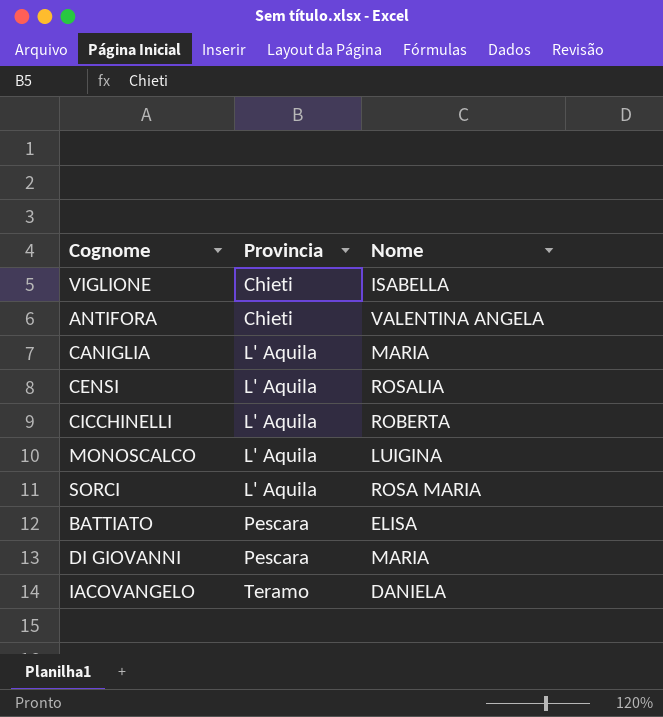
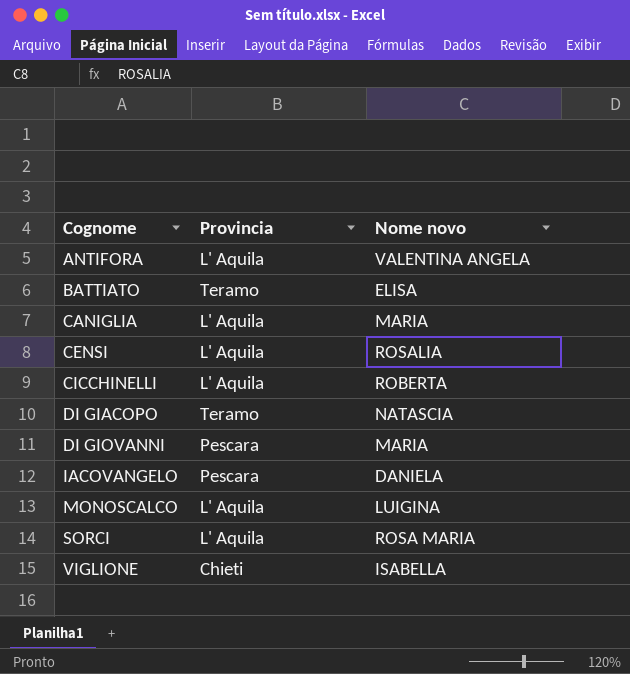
row order: Provincia ascending -> Cognome ascending
column name: Nome -> Nome novo
ANTIFORA | Provincia: Chieti -> L' Aquila
BATTIATO | Provincia: Pescara -> Teramo
row DI GIACOPO: none -> Teramo | NATASCIA
IACOVANGELO | Provincia: Teramo -> Pescara

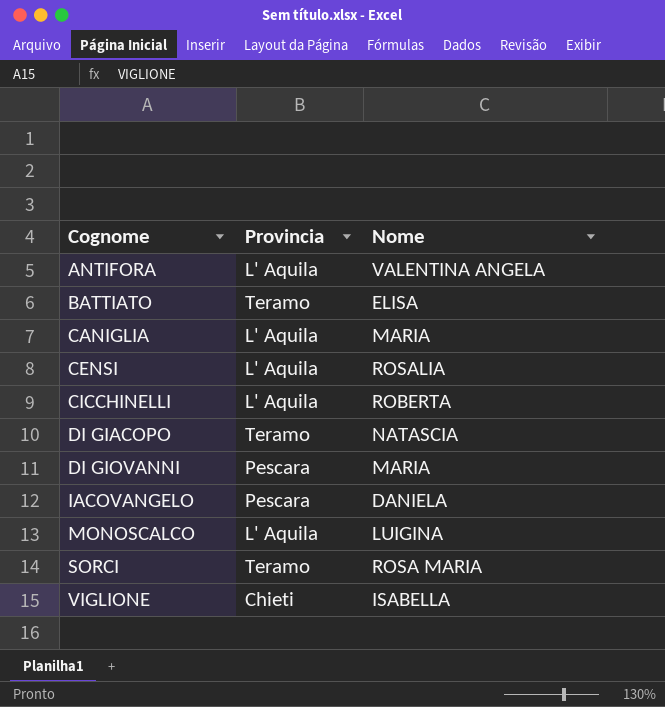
column name: Nome novo -> Nome
SORCI | Provincia: L' Aquila -> Teramo

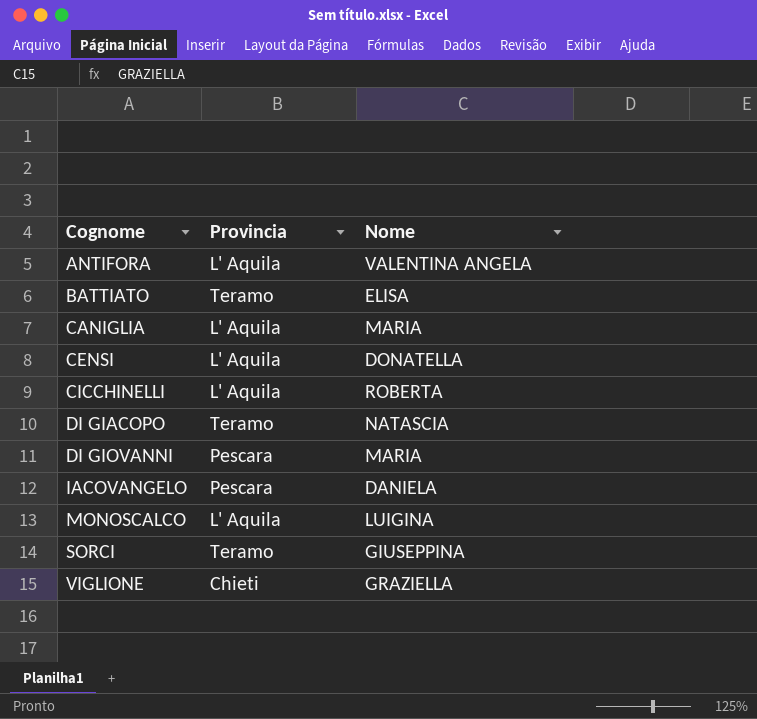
CENSI | Nome: ROSALIA -> DONATELLA
SORCI | Nome: ROSA MARIA -> GIUSEPPINA
VIGLIONE | Nome: ISABELLA -> GRAZIELLA

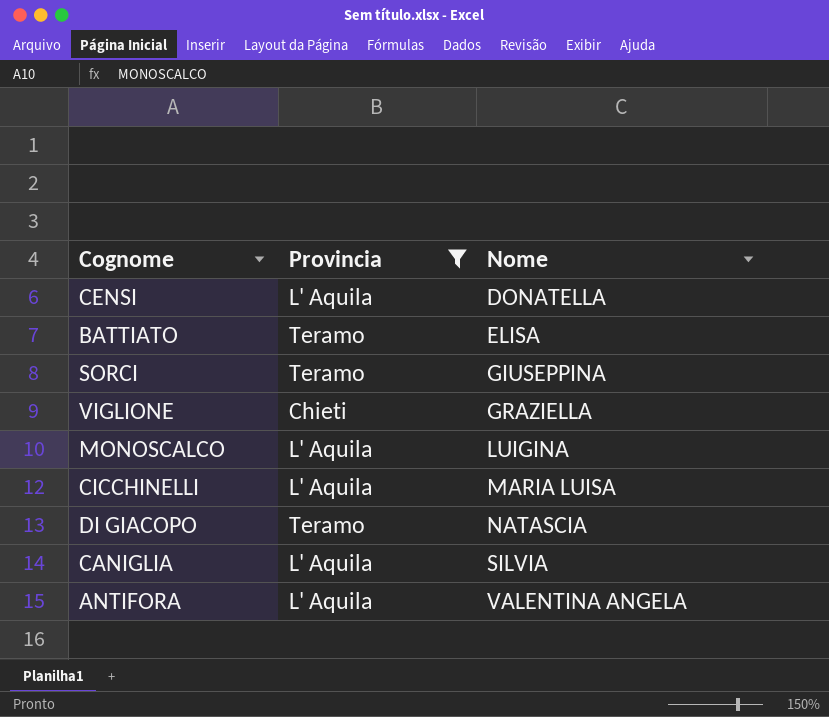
filter: none -> Provincia != Pescara
row order: Cognome ascending -> Nome ascending
CICCHINELLI | Nome: ROBERTA -> MARIA LUISA
CANIGLIA | Nome: MARIA -> SILVIA

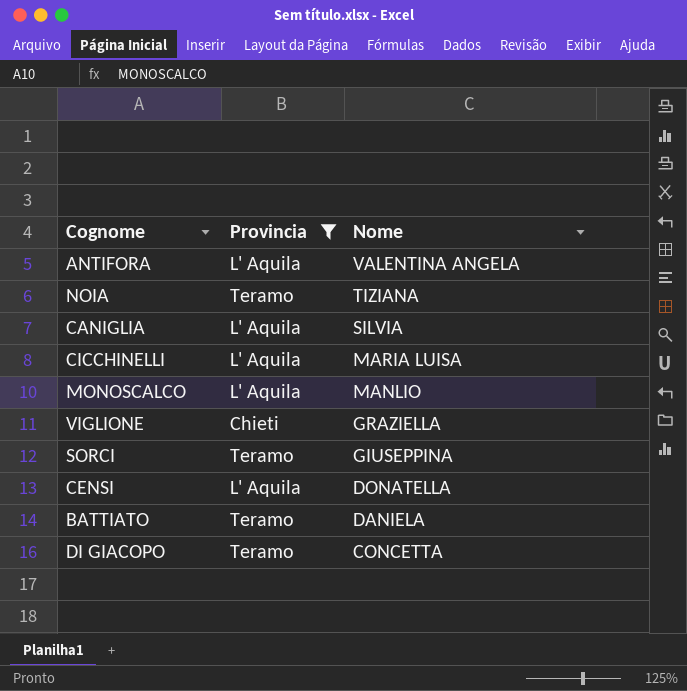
row order: Nome ascending -> Nome descending
row NOIA: none -> Teramo | TIZIANA
MONOSCALCO | Nome: LUIGINA -> MANLIO
BATTIATO | Nome: ELISA -> DANIELA
DI GIACOPO | Nome: NATASCIA -> CONCETTA

